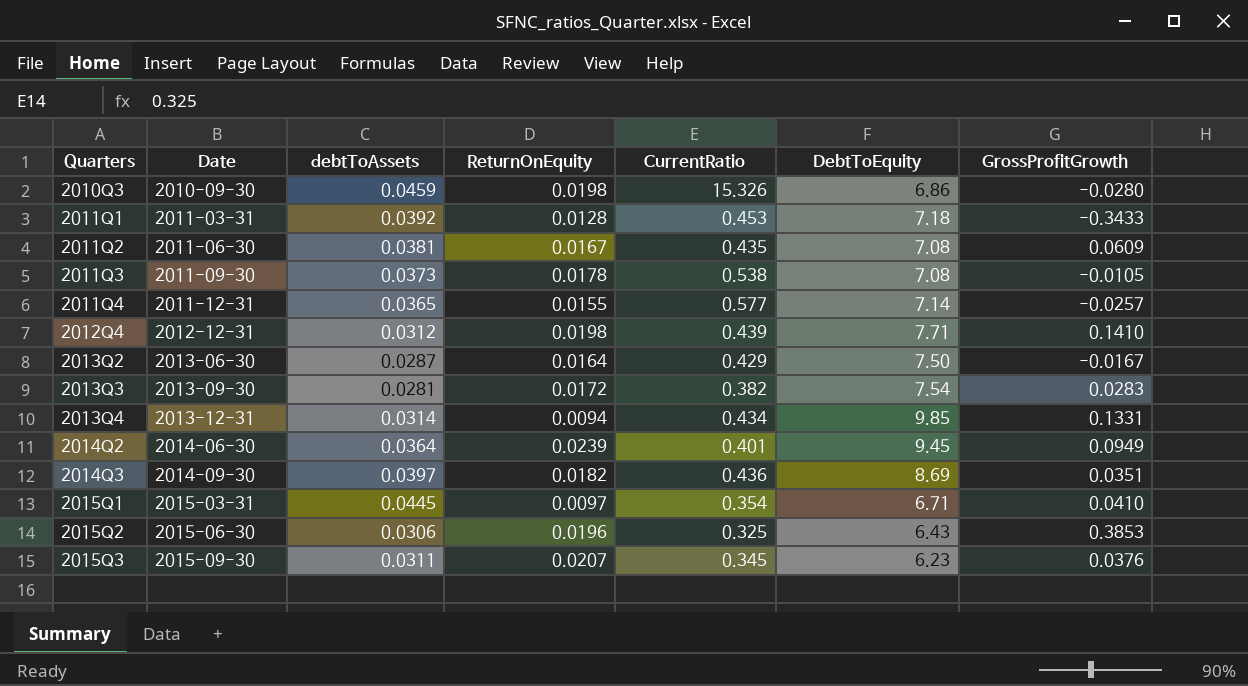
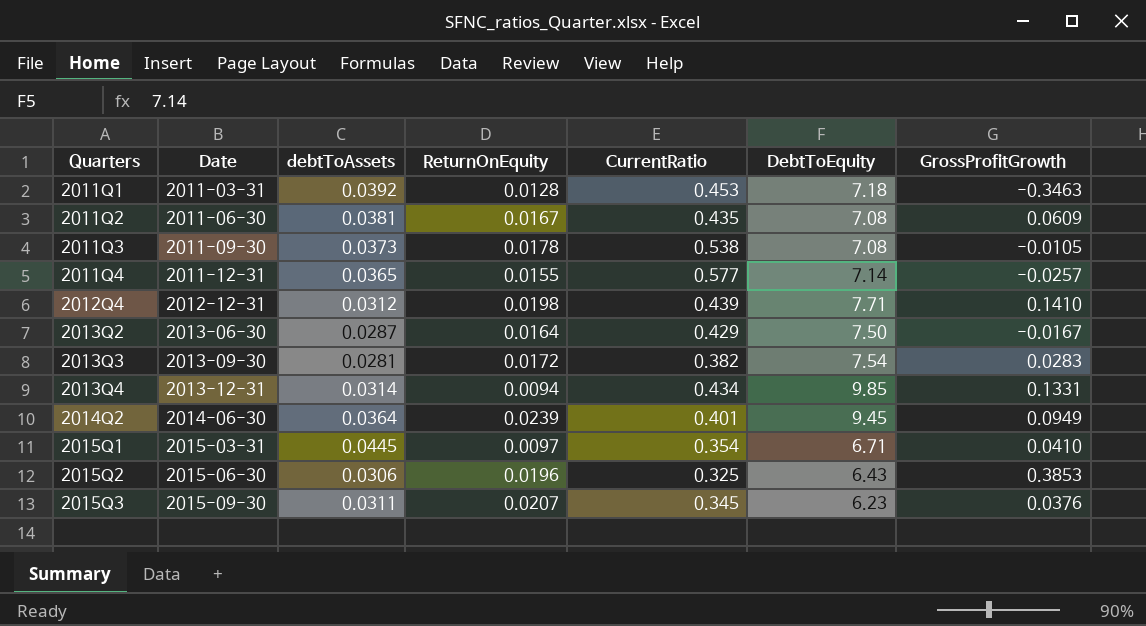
row 2010Q3: 2010-09-30 | 0.0459 | 0.0198 | 15.326 | 6.86 | -0.0280 -> none
row 2014Q3: 2014-09-30 | 0.0397 | 0.0182 | 0.436 | 8.69 | 0.0351 -> none
2011Q1 | GrossProfitGrowth: -0.3433 -> -0.3463

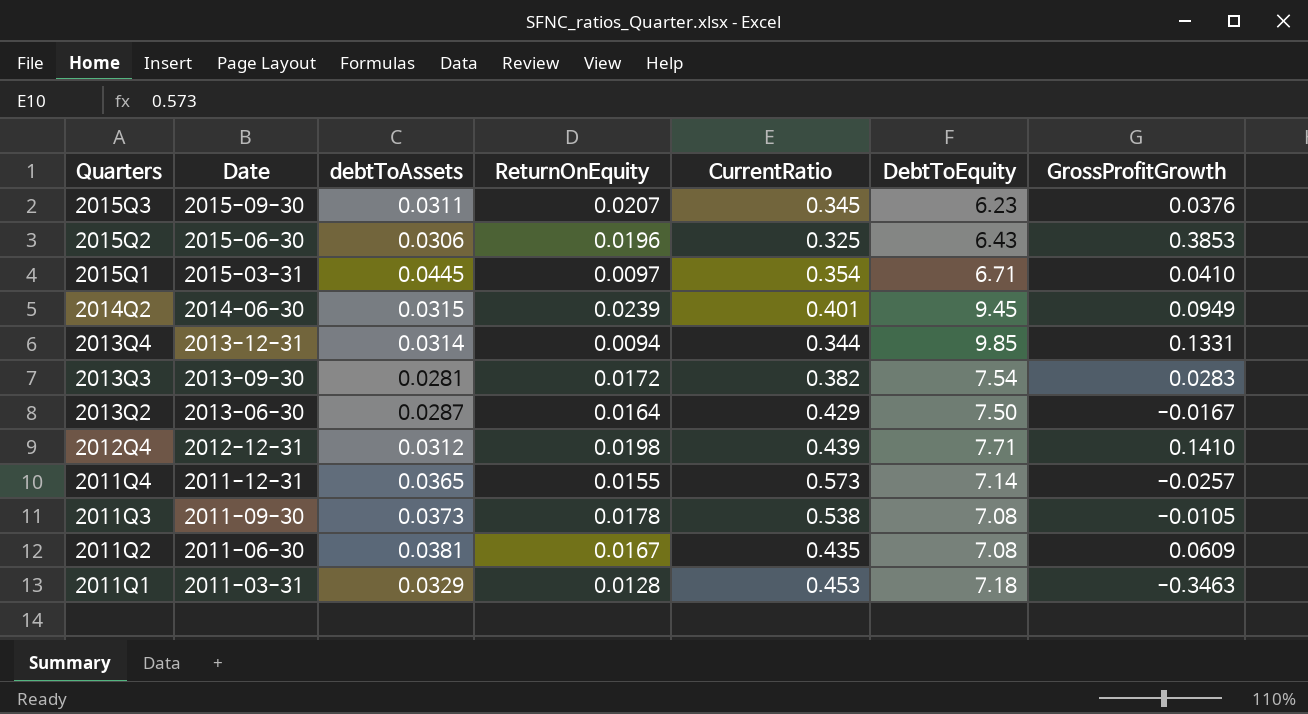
row order: Quarters ascending -> Quarters descending
2014Q2 | debtToAssets: 0.0364 -> 0.0315
2013Q4 | CurrentRatio: 0.434 -> 0.344
2011Q4 | CurrentRatio: 0.577 -> 0.573
2011Q1 | debtToAssets: 0.0392 -> 0.0329

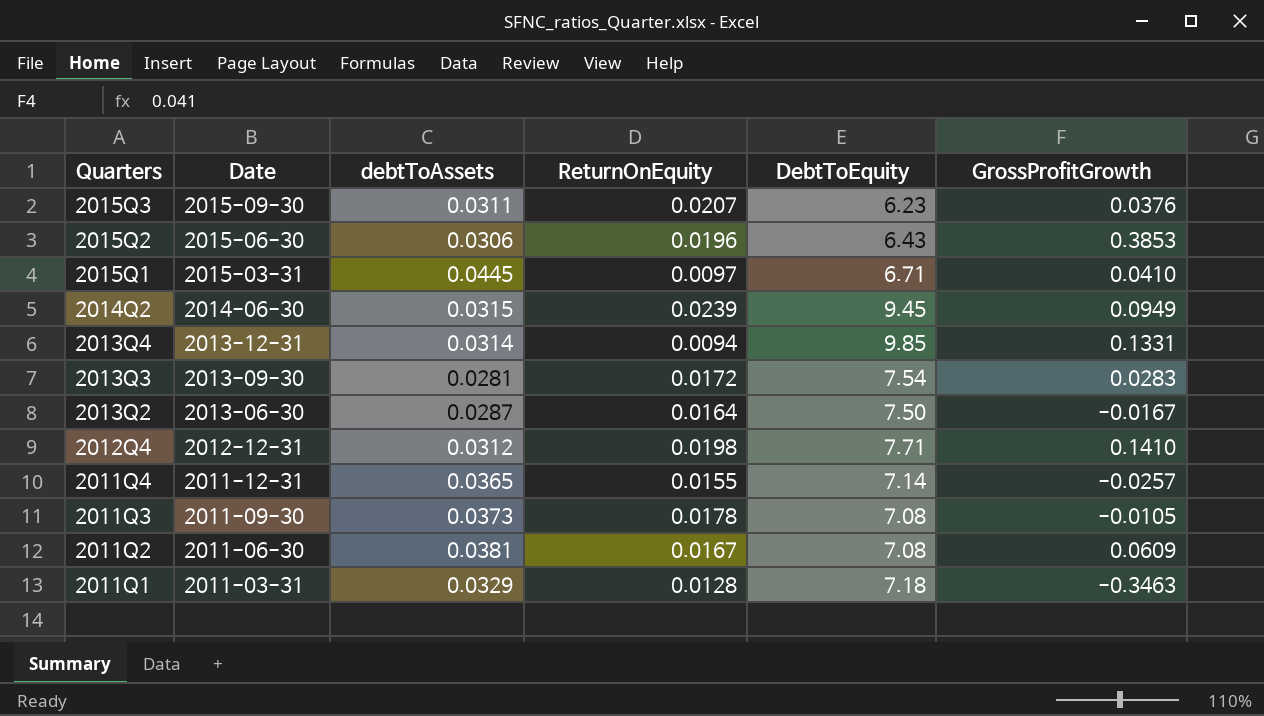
column CurrentRatio | position: 5 -> none

